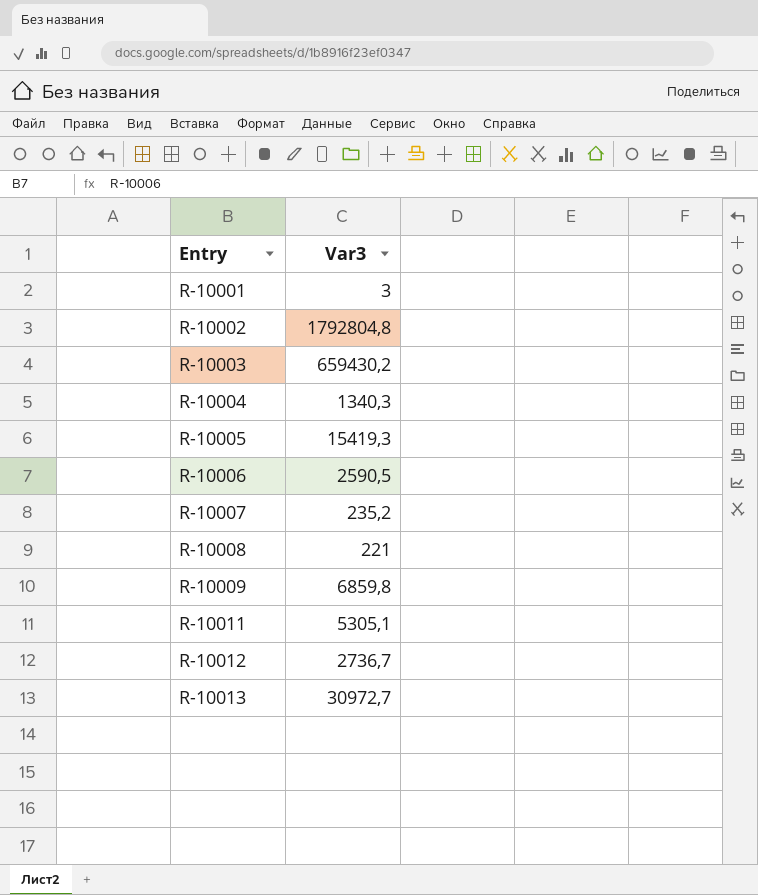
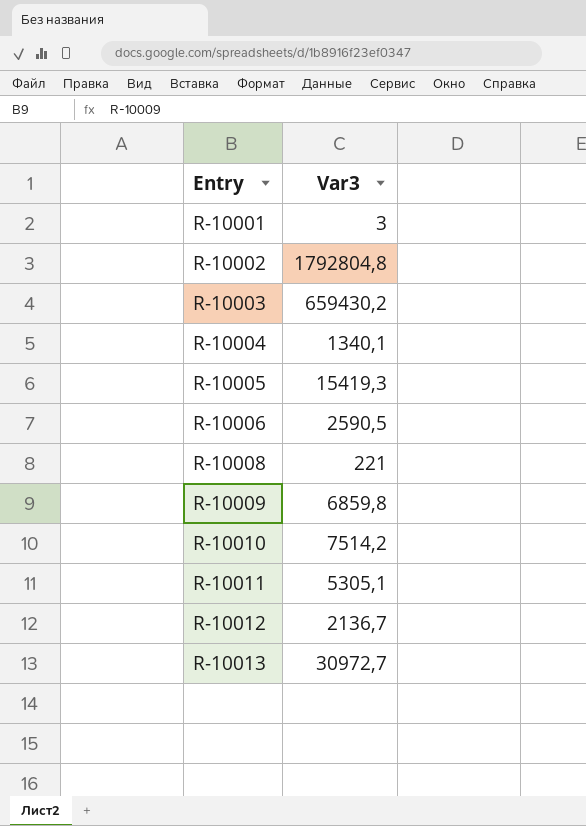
row R-10007: 235,2 -> none
R-10004 | Var3: 1340,3 -> 1340,1
row R-10010: none -> 7514,2
R-10012 | Var3: 2736,7 -> 2136,7

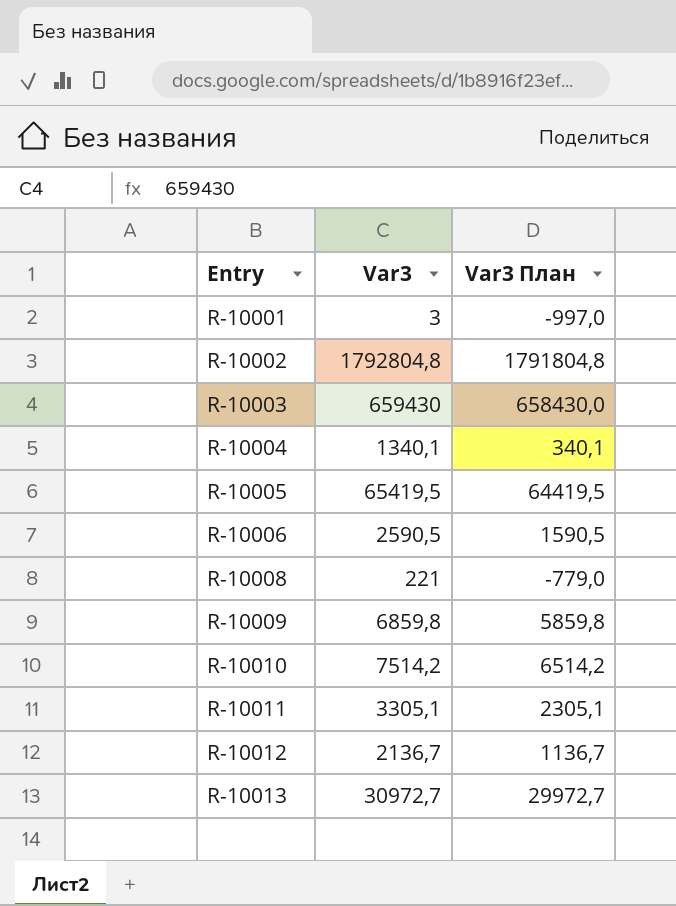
column Var3 План | formula: none -> [Var3] - 1000
R-10003 | Var3: 659430,2 -> 659430
R-10005 | Var3: 15419,3 -> 65419,5
R-10011 | Var3: 5305,1 -> 3305,1

